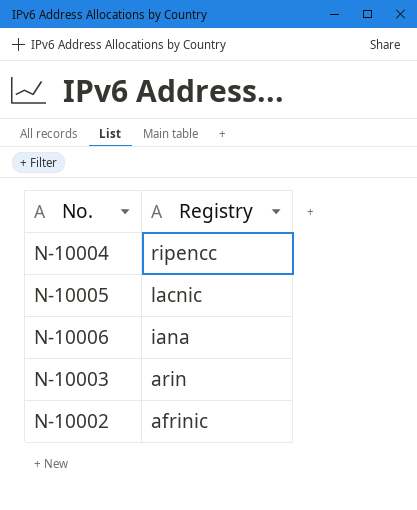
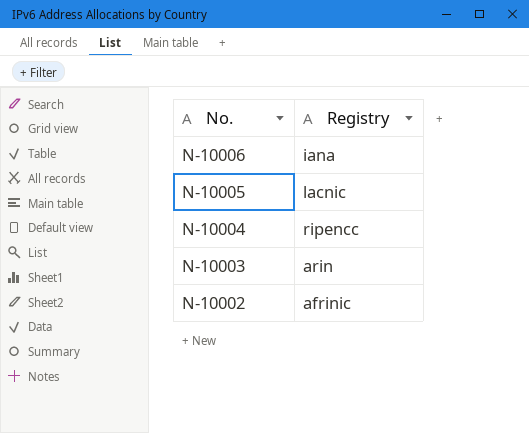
row order: Registry descending -> No. descending

